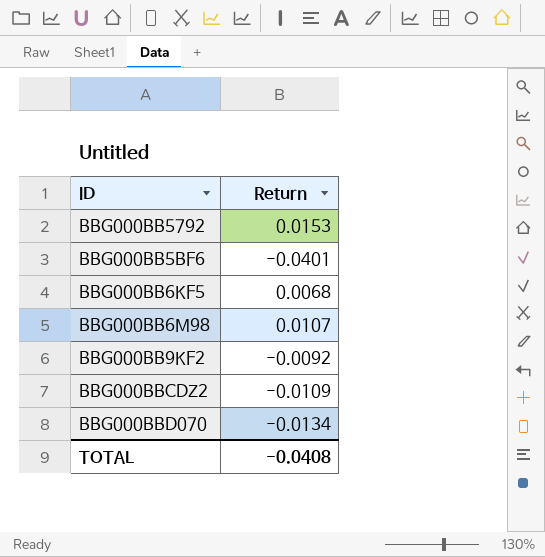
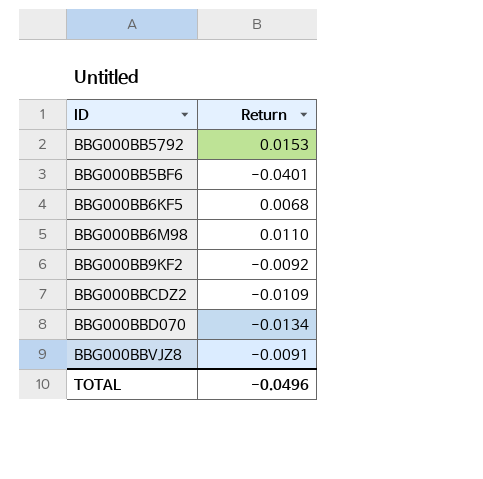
BBG000BB6M98 | Return: 0.0107 -> 0.0110
row BBG000BBVJZ8: none -> -0.0091
TOTAL | Return: -0.0408 -> -0.0496

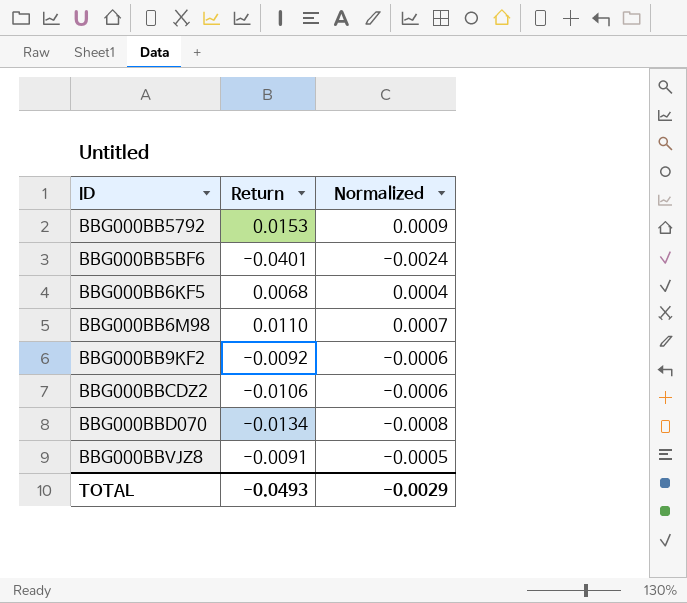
column Normalized | formula: none -> [Return] * 0.06
BBG000BBCDZ2 | Return: -0.0109 -> -0.0106
TOTAL | Return: -0.0496 -> -0.0493

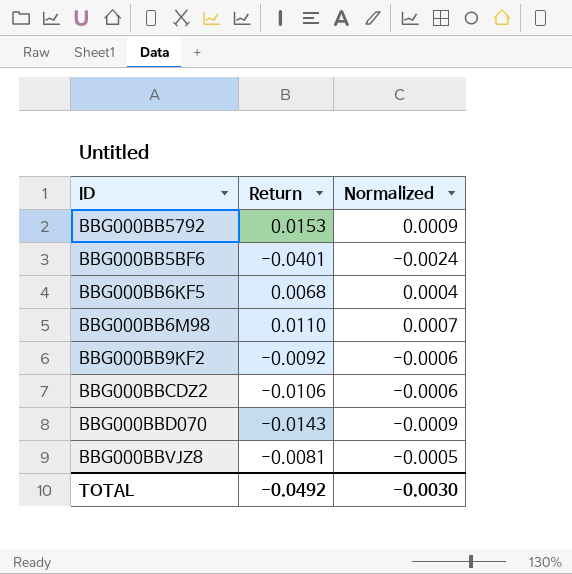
BBG000BBD070 | Return: -0.0134 -> -0.0143
BBG000BBD070 | Normalized: -0.0008 -> -0.0009
BBG000BBVJZ8 | Return: -0.0091 -> -0.0081
TOTAL | Return: -0.0493 -> -0.0492
TOTAL | Normalized: -0.0029 -> -0.0030

